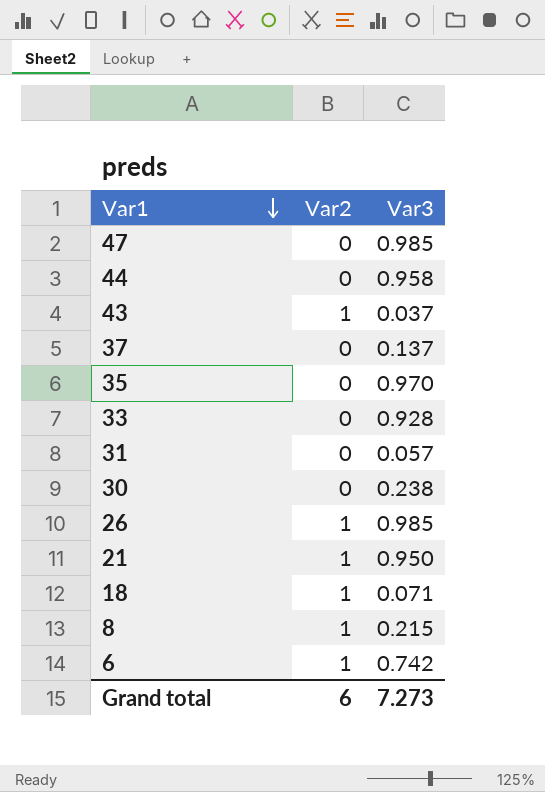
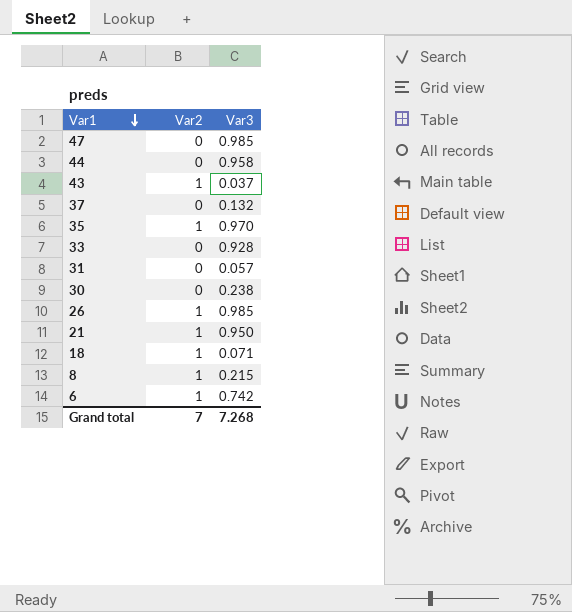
37 | Var3: 0.137 -> 0.132
35 | Var2: 0 -> 1
Grand total | Var2: 6 -> 7
Grand total | Var3: 7.273 -> 7.268

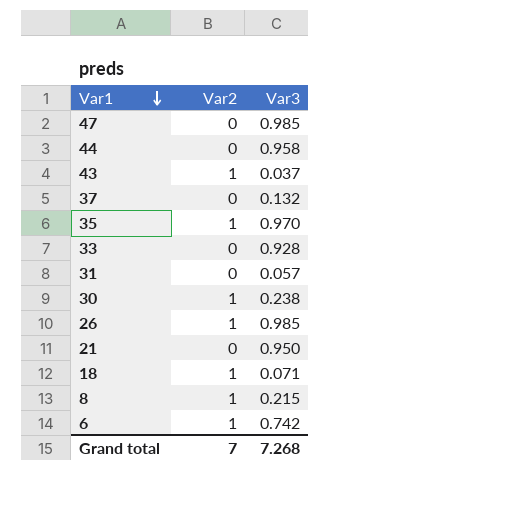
30 | Var2: 0 -> 1
21 | Var2: 1 -> 0

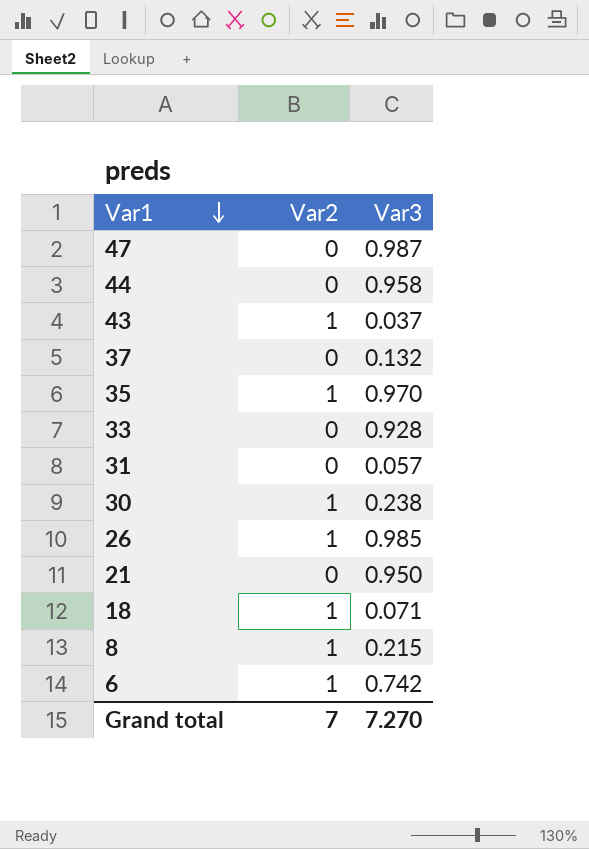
47 | Var3: 0.985 -> 0.987
Grand total | Var3: 7.268 -> 7.270

